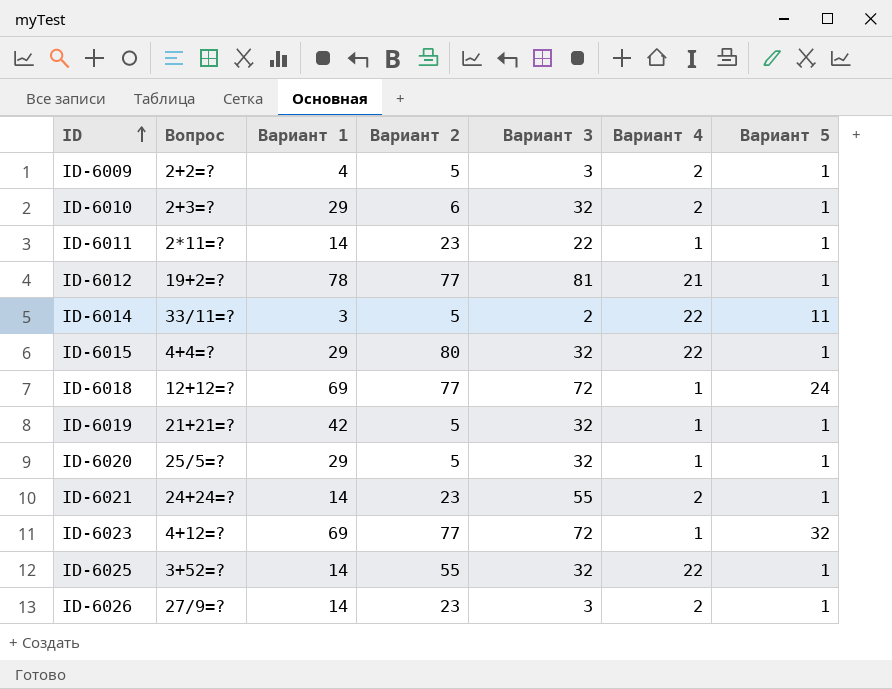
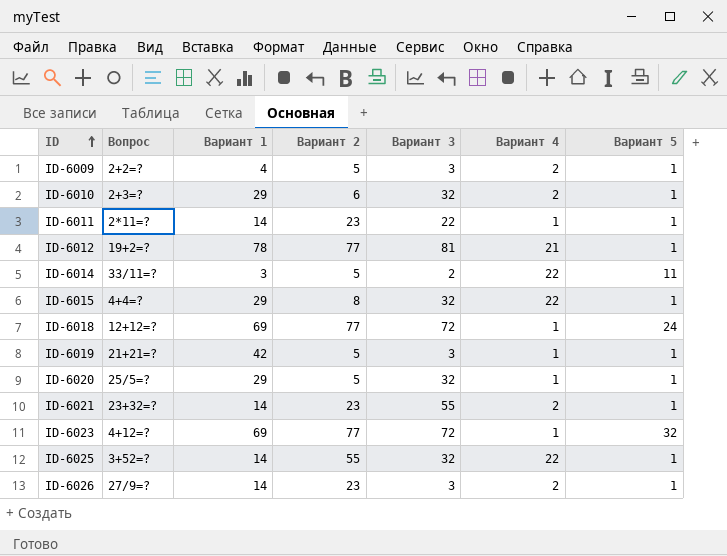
ID-6015 | Вариант 2: 80 -> 8
ID-6019 | Вариант 3: 32 -> 3
ID-6021 | Вопрос: 24+24=? -> 23+32=?

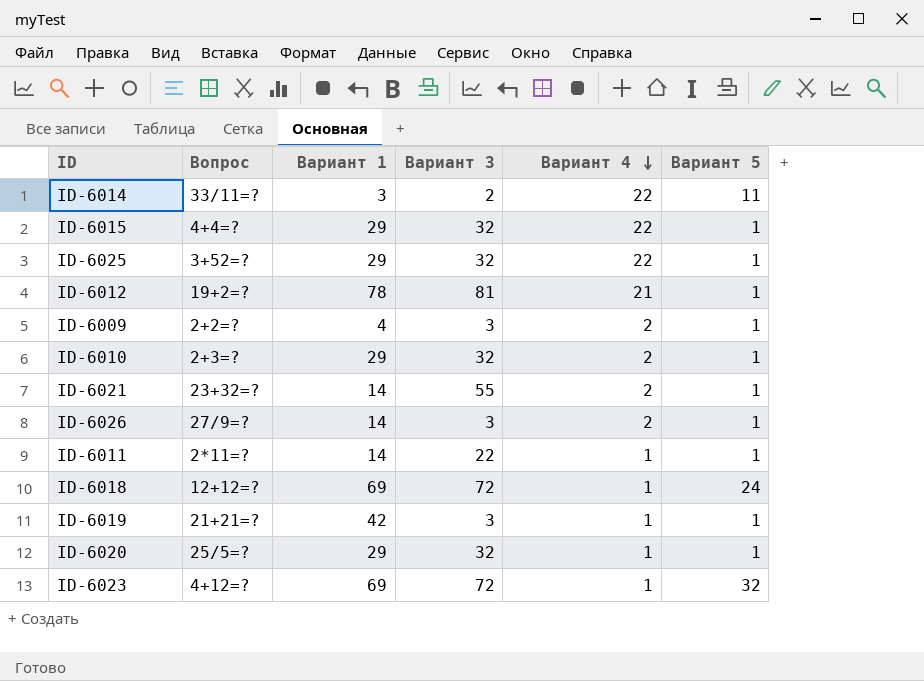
row order: ID ascending -> Вариант 4 descending
column Вариант 2 | position: 4 -> none
ID-6025 | Вариант 1: 14 -> 29

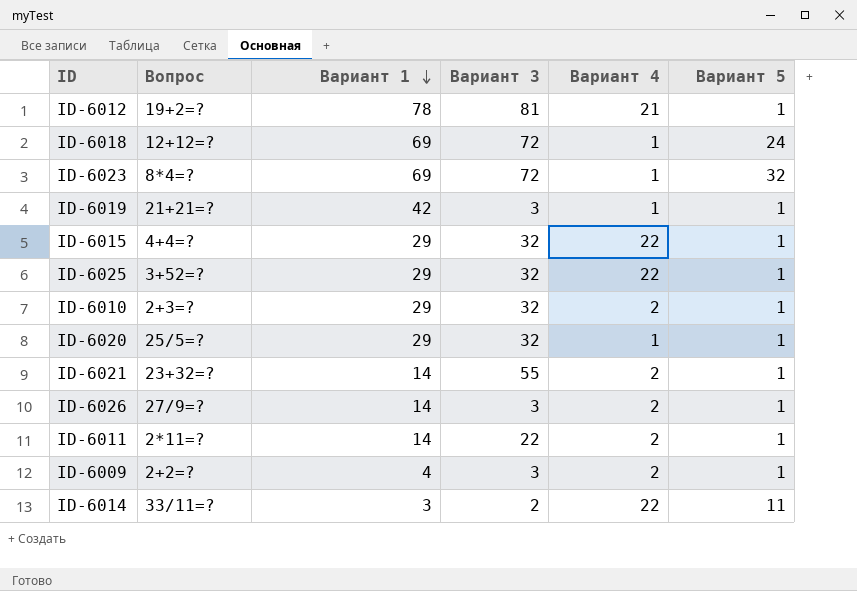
row order: Вариант 4 descending -> Вариант 1 descending
ID-6023 | Вопрос: 4+12=? -> 8*4=?
ID-6011 | Вариант 4: 1 -> 2

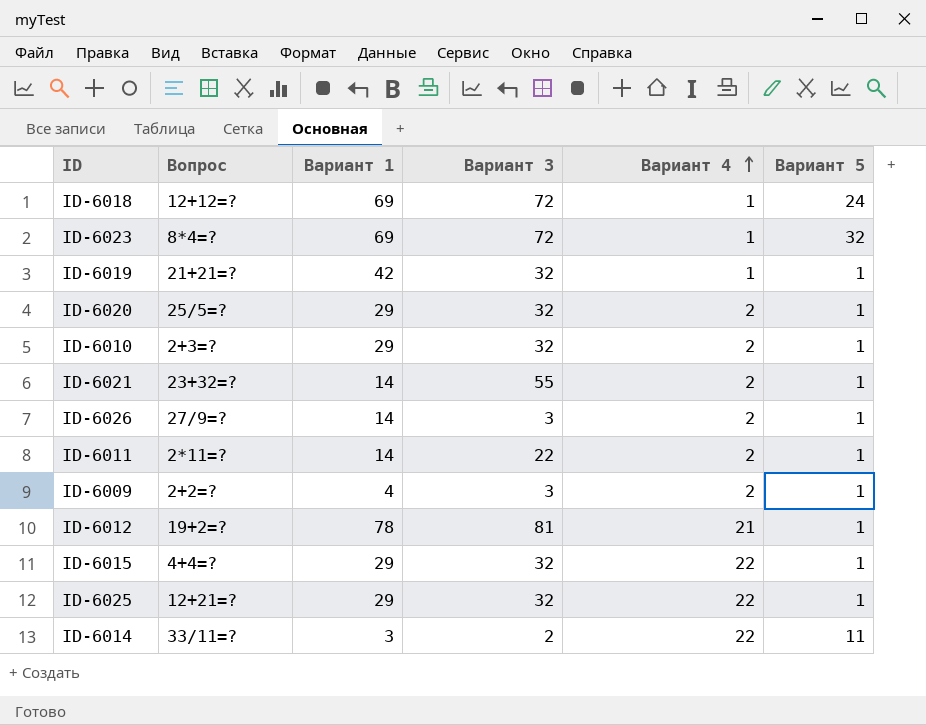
row order: Вариант 1 descending -> Вариант 4 ascending
ID-6019 | Вариант 3: 3 -> 32
ID-6020 | Вариант 4: 1 -> 2
ID-6025 | Вопрос: 3+52=? -> 12+21=?

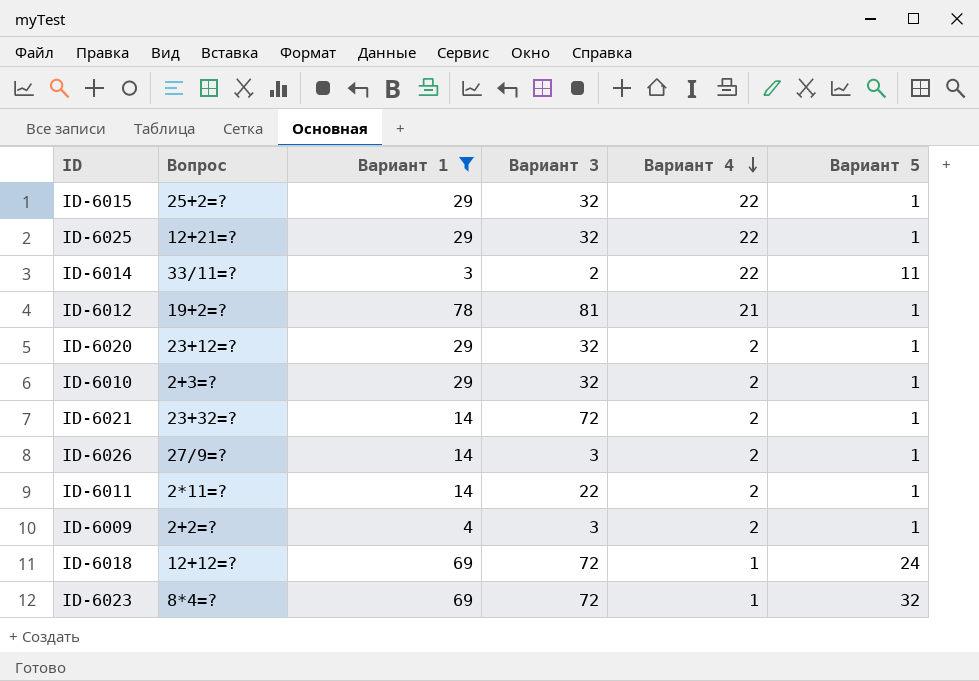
filter: none -> Вариант 1 != 42
row order: Вариант 4 ascending -> Вариант 4 descending
ID-6015 | Вопрос: 4+4=? -> 25+2=?
ID-6020 | Вопрос: 25/5=? -> 23+12=?
ID-6021 | Вариант 3: 55 -> 72

